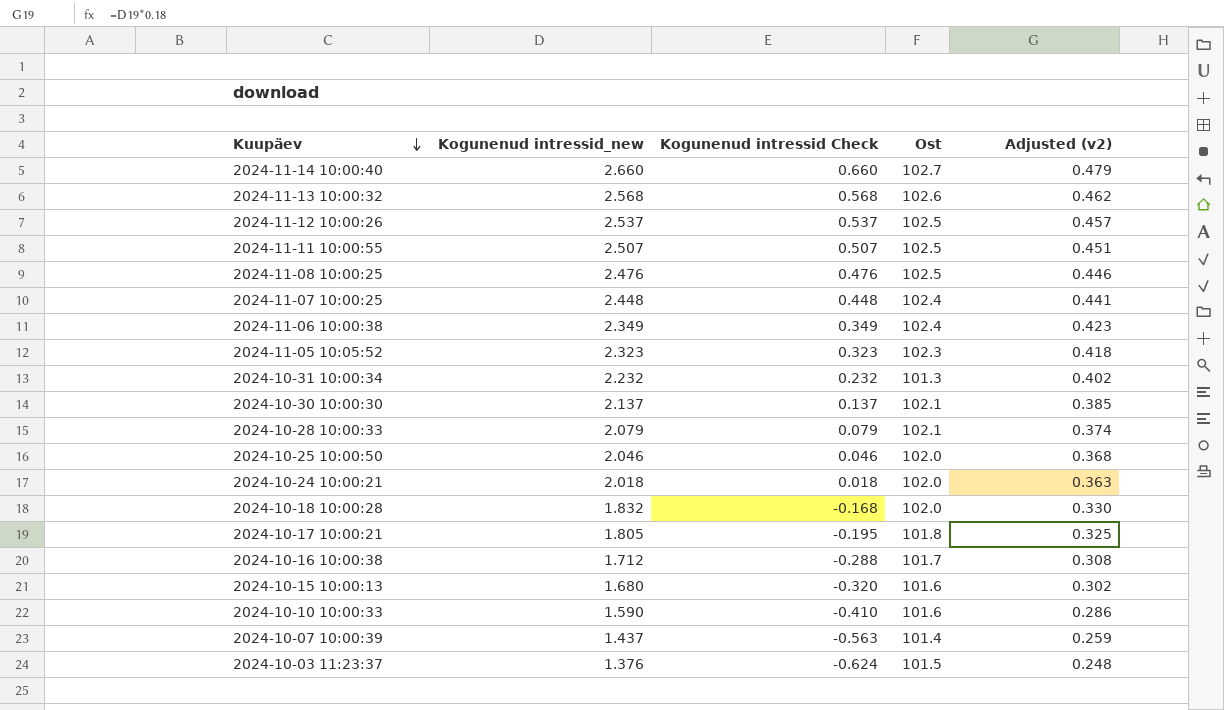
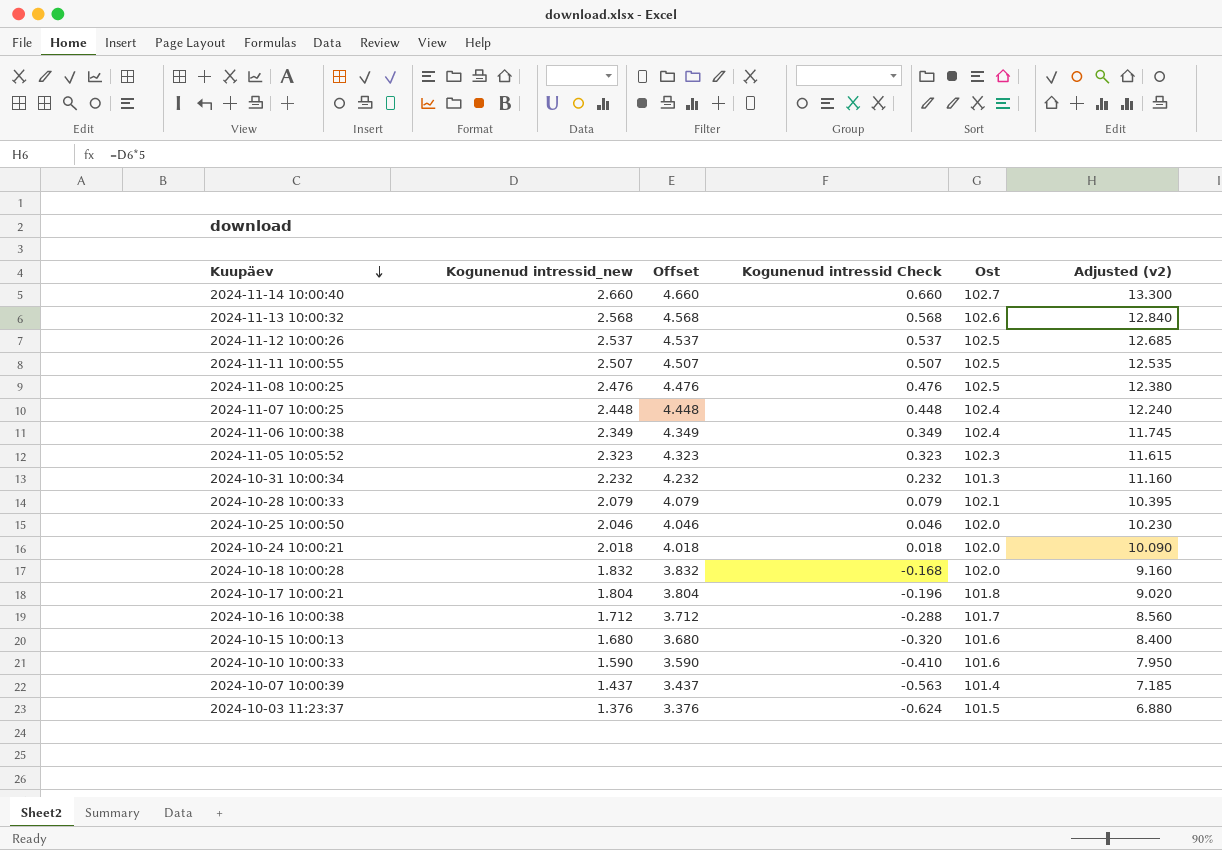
column Offset | formula: none -> [Kogunenud intressid_new] + 2
column Adjusted (v2) | formula: [Kogunenud intressid_new] * 0.18 -> [Kogunenud intressid_new] * 5
row 2024-10-30 10:00:30: 2.137 | 0.137 | 102.1 | 0.385 -> none
2024-10-17 10:00:21 | Kogunenud intressid_new: 1.805 -> 1.804
2024-10-17 10:00:21 | Kogunenud intressid Check: -0.195 -> -0.196

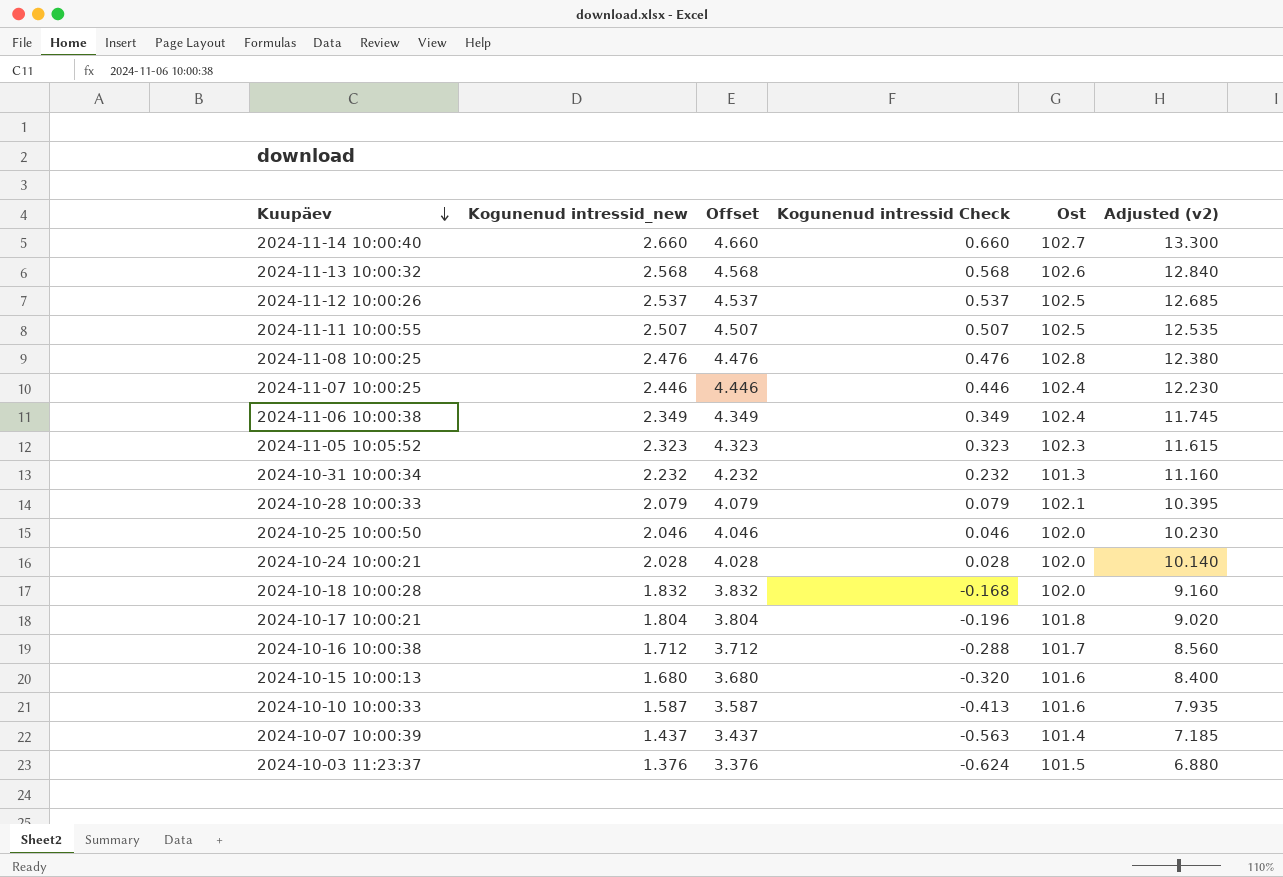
2024-11-08 10:00:25 | Ost: 102.5 -> 102.8
2024-11-07 10:00:25 | Kogunenud intressid_new: 2.448 -> 2.446
2024-11-07 10:00:25 | Offset: 4.448 -> 4.446
2024-11-07 10:00:25 | Kogunenud intressid Check: 0.448 -> 0.446
2024-11-07 10:00:25 | Adjusted (v2): 12.240 -> 12.230
2024-10-24 10:00:21 | Kogunenud intressid_new: 2.018 -> 2.028
2024-10-24 10:00:21 | Offset: 4.018 -> 4.028
2024-10-24 10:00:21 | Kogunenud intressid Check: 0.018 -> 0.028
2024-10-24 10:00:21 | Adjusted (v2): 10.090 -> 10.140
2024-10-10 10:00:33 | Kogunenud intressid_new: 1.590 -> 1.587
2024-10-10 10:00:33 | Offset: 3.590 -> 3.587
2024-10-10 10:00:33 | Kogunenud intressid Check: -0.410 -> -0.413
2024-10-10 10:00:33 | Adjusted (v2): 7.950 -> 7.935

